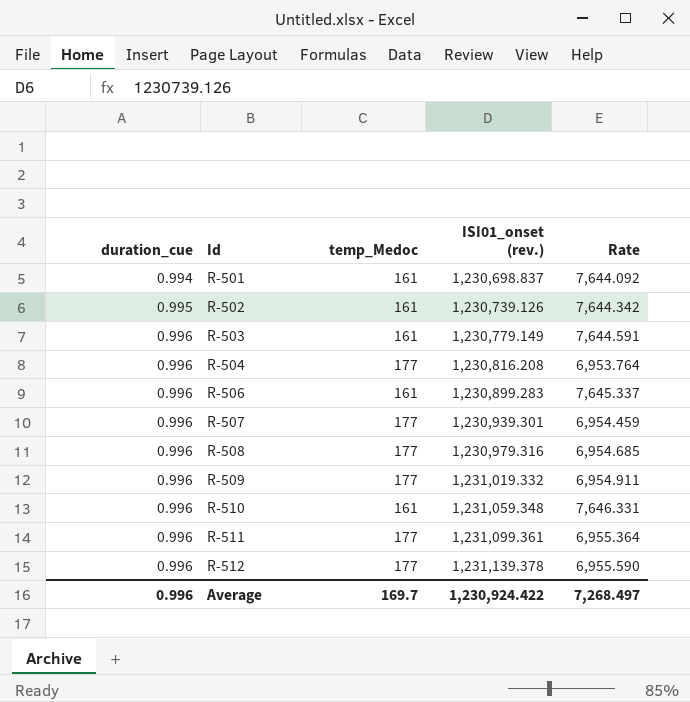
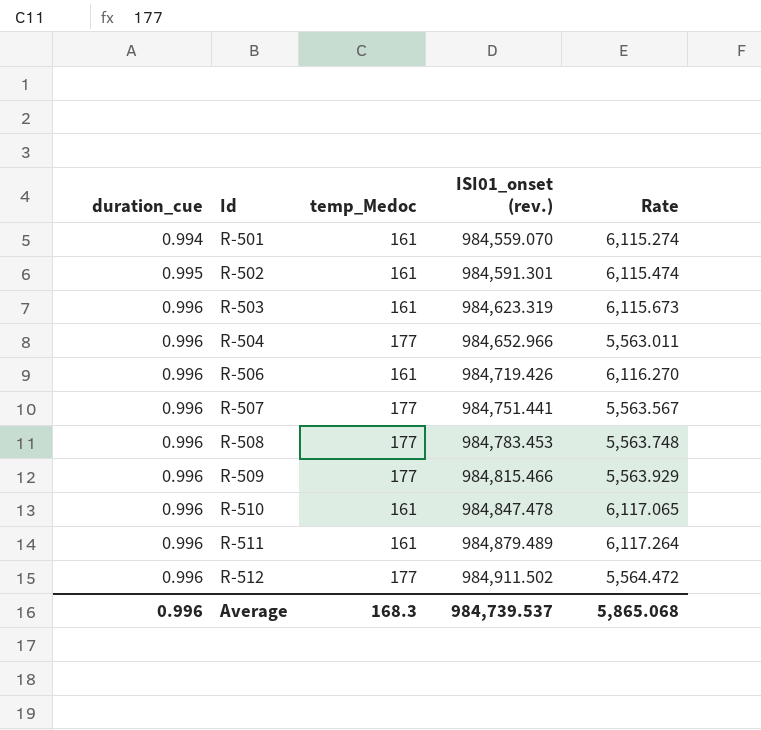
R-501 | ISI01_onset (rev.): 1,230,698.837 -> 984,559.070
R-501 | Rate: 7,644.092 -> 6,115.274
R-502 | ISI01_onset (rev.): 1,230,739.126 -> 984,591.301
R-502 | Rate: 7,644.342 -> 6,115.474
R-503 | ISI01_onset (rev.): 1,230,779.149 -> 984,623.319
R-503 | Rate: 7,644.591 -> 6,115.673
R-504 | ISI01_onset (rev.): 1,230,816.208 -> 984,652.966
R-504 | Rate: 6,953.764 -> 5,563.011
R-506 | ISI01_onset (rev.): 1,230,899.283 -> 984,719.426
R-506 | Rate: 7,645.337 -> 6,116.270
R-507 | ISI01_onset (rev.): 1,230,939.301 -> 984,751.441
R-507 | Rate: 6,954.459 -> 5,563.567
R-508 | ISI01_onset (rev.): 1,230,979.316 -> 984,783.453
R-508 | Rate: 6,954.685 -> 5,563.748
R-509 | ISI01_onset (rev.): 1,231,019.332 -> 984,815.466
R-509 | Rate: 6,954.911 -> 5,563.929
R-510 | ISI01_onset (rev.): 1,231,059.348 -> 984,847.478
R-510 | Rate: 7,646.331 -> 6,117.065
R-511 | temp_Medoc: 177 -> 161
R-511 | ISI01_onset (rev.): 1,231,099.361 -> 984,879.489
R-511 | Rate: 6,955.364 -> 6,117.264
R-512 | ISI01_onset (rev.): 1,231,139.378 -> 984,911.502
R-512 | Rate: 6,955.590 -> 5,564.472
Average | temp_Medoc: 169.7 -> 168.3
Average | ISI01_onset (rev.): 1,230,924.422 -> 984,739.537
Average | Rate: 7,268.497 -> 5,865.068

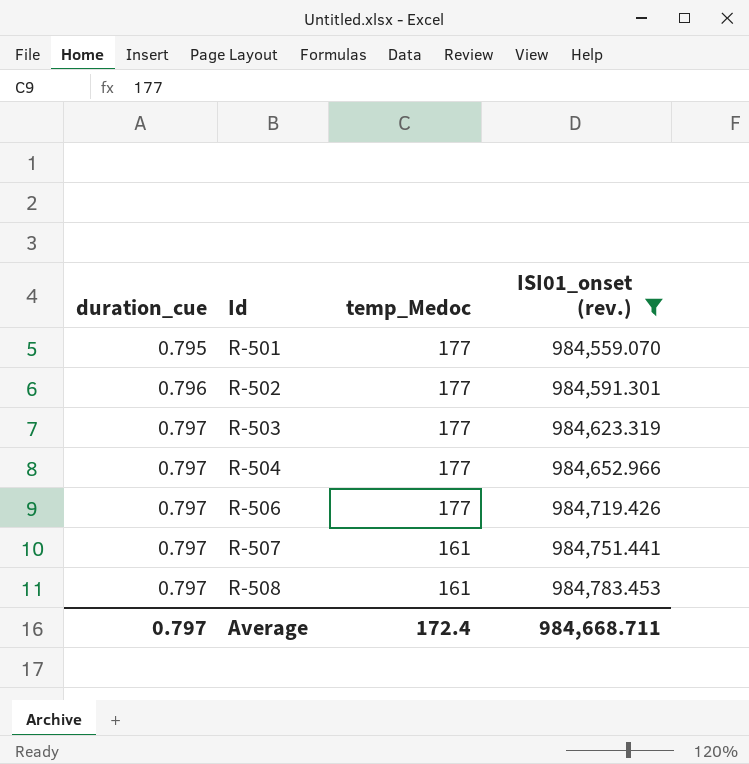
filter: none -> ISI01_onset (rev.) <= 984,783.453
column Rate | formula: [ISI01_onset (rev.)] / [temp_Medoc] -> none
R-501 | duration_cue: 0.994 -> 0.795
R-501 | temp_Medoc: 161 -> 177
R-502 | duration_cue: 0.995 -> 0.796
R-502 | temp_Medoc: 161 -> 177
R-503 | duration_cue: 0.996 -> 0.797
R-503 | temp_Medoc: 161 -> 177
R-504 | duration_cue: 0.996 -> 0.797
R-506 | duration_cue: 0.996 -> 0.797
R-506 | temp_Medoc: 161 -> 177
R-507 | duration_cue: 0.996 -> 0.797
R-507 | temp_Medoc: 177 -> 161
R-508 | duration_cue: 0.996 -> 0.797
R-508 | temp_Medoc: 177 -> 161
Average | duration_cue: 0.996 -> 0.797
Average | temp_Medoc: 168.3 -> 172.4
Average | ISI01_onset (rev.): 984,739.537 -> 984,668.711

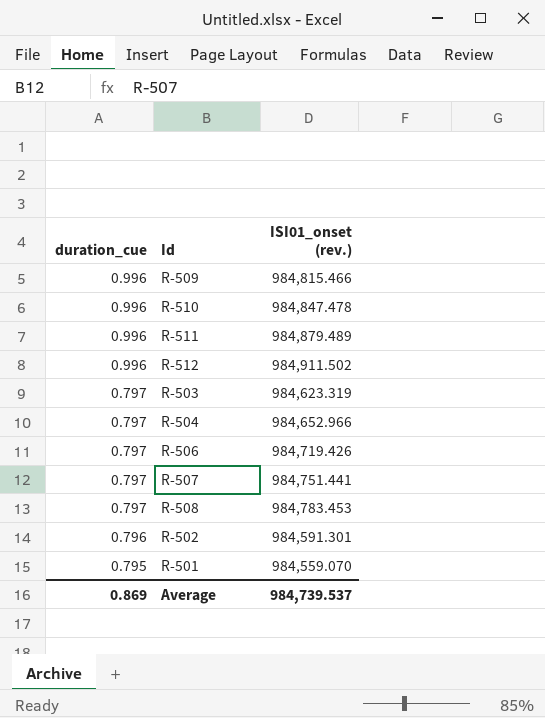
filter: ISI01_onset (rev.) <= 984,783.453 -> none
row order: duration_cue ascending -> duration_cue descending
column temp_Medoc | position: 3 -> none
Average | duration_cue: 0.797 -> 0.869
Average | ISI01_onset (rev.): 984,668.711 -> 984,739.537

